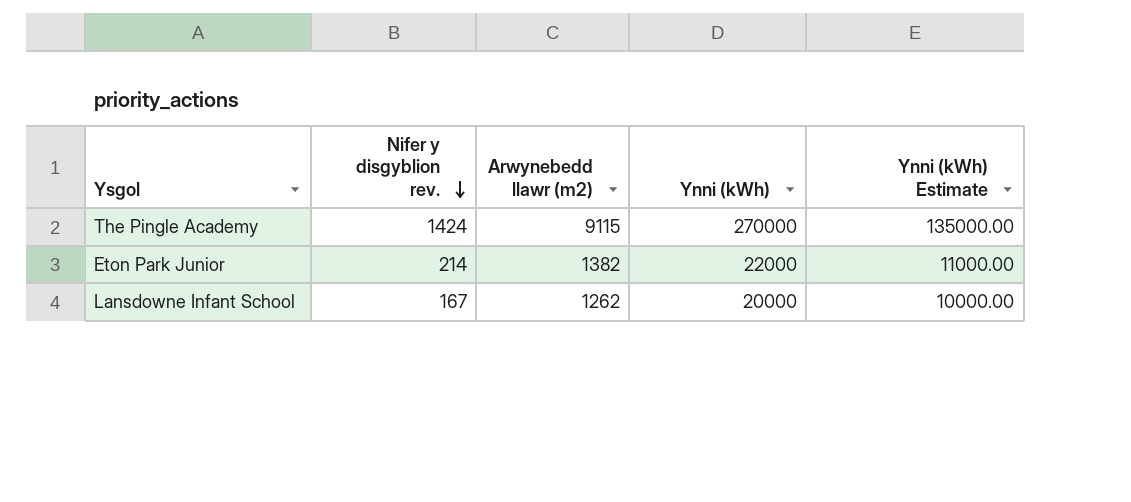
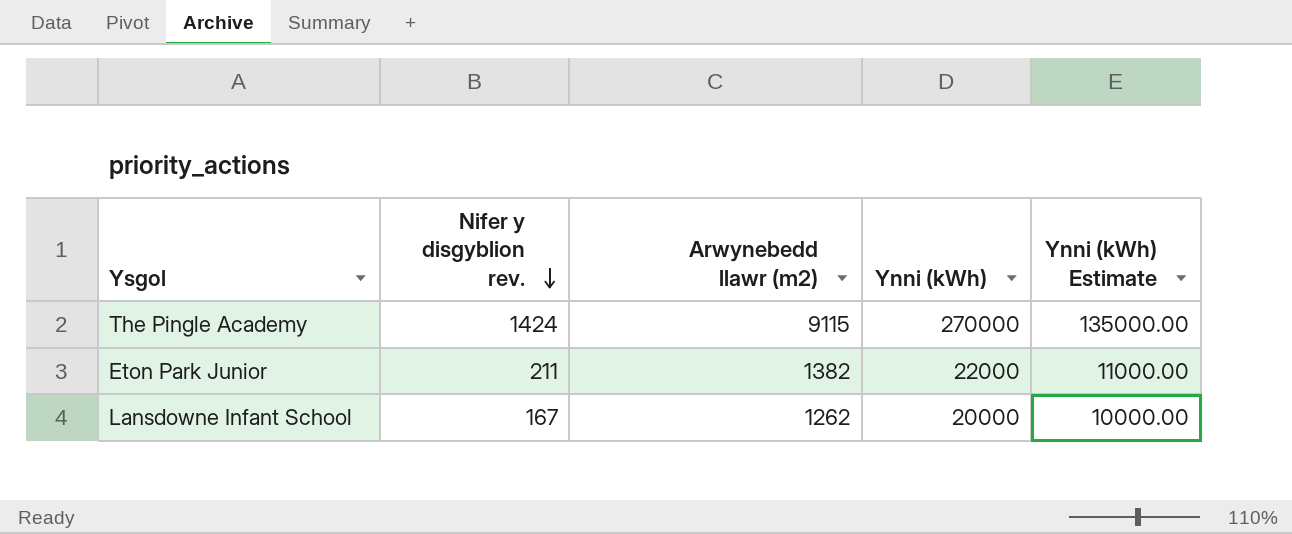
Eton Park Junior | Nifer y disgyblion rev.: 214 -> 211

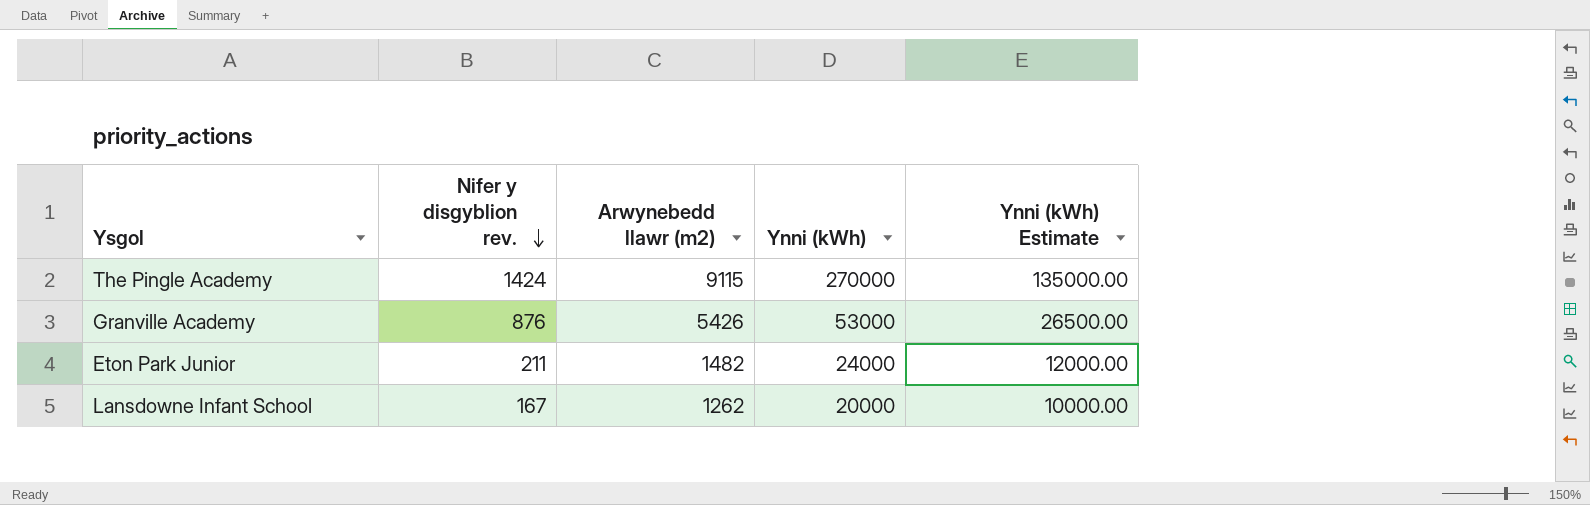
row Granville Academy: none -> 876 | 5426 | 53000 | 26500.00
Eton Park Junior | Arwynebedd llawr (m2): 1382 -> 1482
Eton Park Junior | Ynni (kWh): 22000 -> 24000
Eton Park Junior | Ynni (kWh) Estimate: 11000.00 -> 12000.00

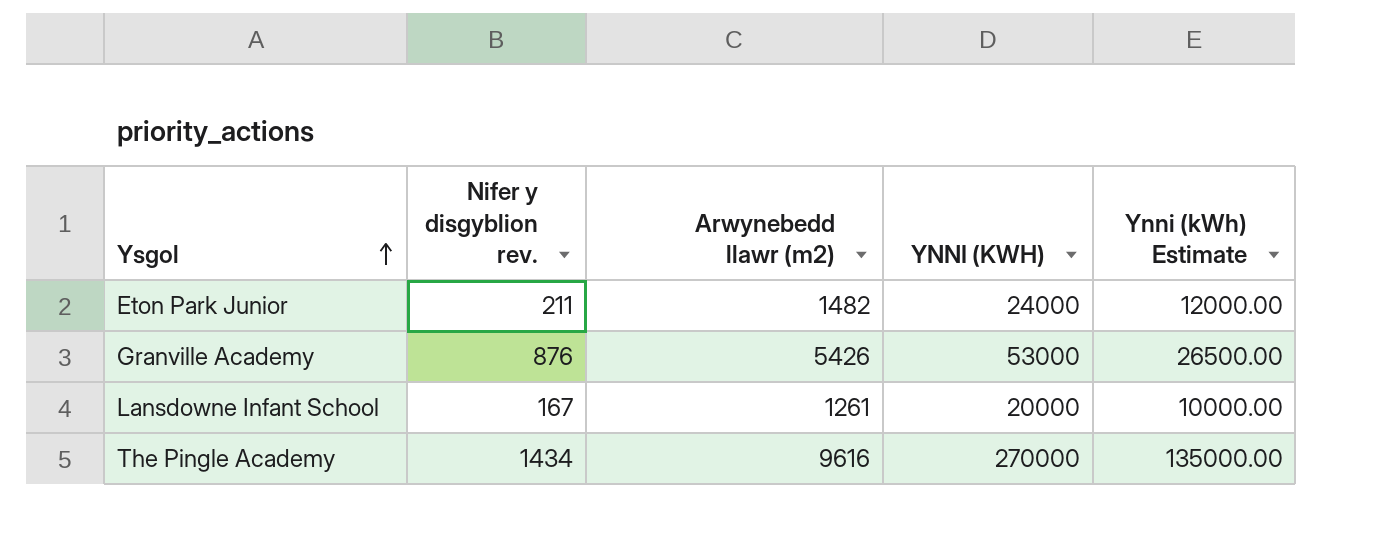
row order: Nifer y disgyblion rev. descending -> Ysgol ascending
column name: Ynni (kWh) -> YNNI (KWH)
Lansdowne Infant School | Arwynebedd llawr (m2): 1262 -> 1261
The Pingle Academy | Nifer y disgyblion rev.: 1424 -> 1434
The Pingle Academy | Arwynebedd llawr (m2): 9115 -> 9616

